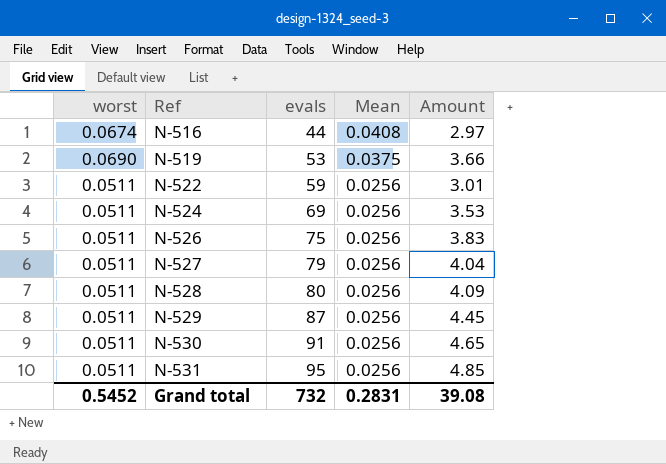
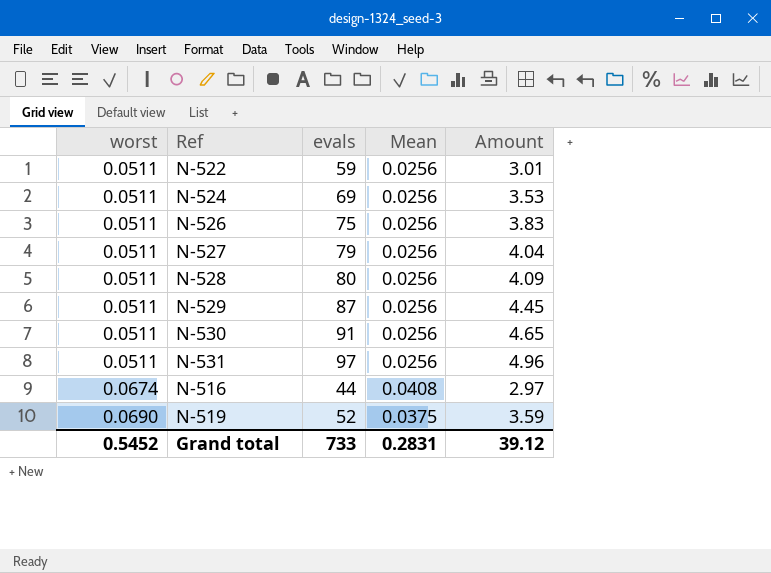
row order: Ref ascending -> worst ascending
N-531 | evals: 95 -> 97
N-531 | Amount: 4.85 -> 4.96
N-519 | evals: 53 -> 52
N-519 | Amount: 3.66 -> 3.59
Grand total | evals: 732 -> 733
Grand total | Amount: 39.08 -> 39.12

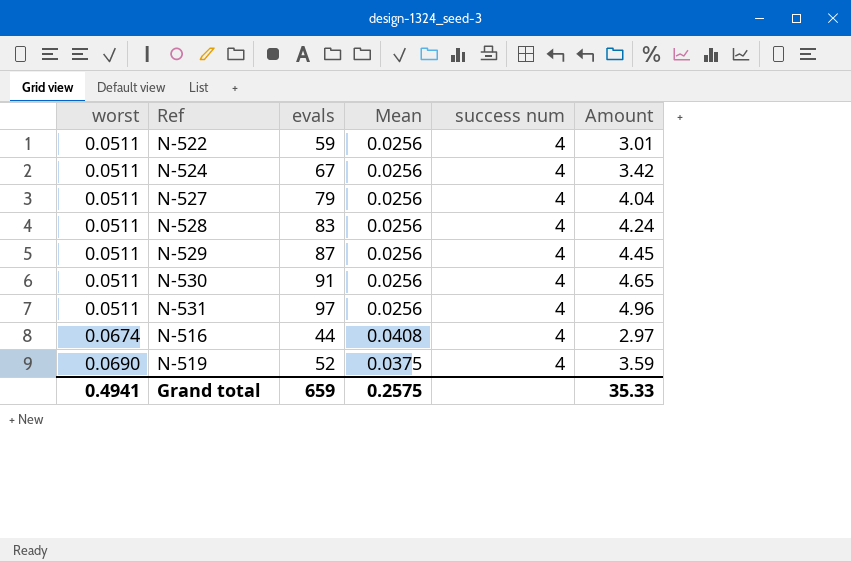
column success num | position: none -> 5
row N-526: 0.0511 | 75 | 0.0256 | 3.83 -> none
N-524 | evals: 69 -> 67
N-524 | Amount: 3.53 -> 3.42
N-528 | evals: 80 -> 83
N-528 | Amount: 4.09 -> 4.24
Grand total | worst: 0.5452 -> 0.4941
Grand total | evals: 733 -> 659
Grand total | Mean: 0.2831 -> 0.2575
Grand total | Amount: 39.12 -> 35.33

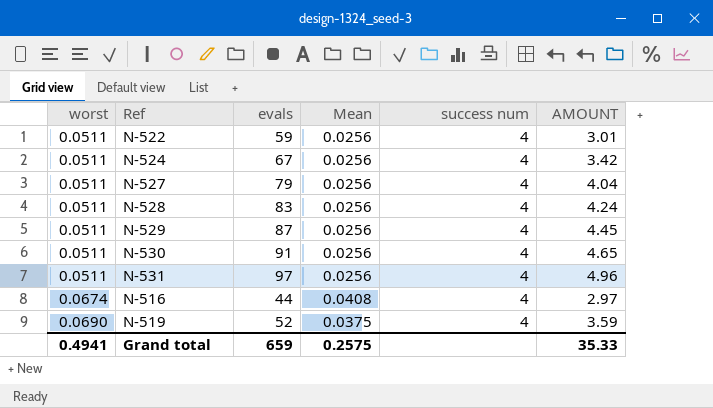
column name: Amount -> AMOUNT

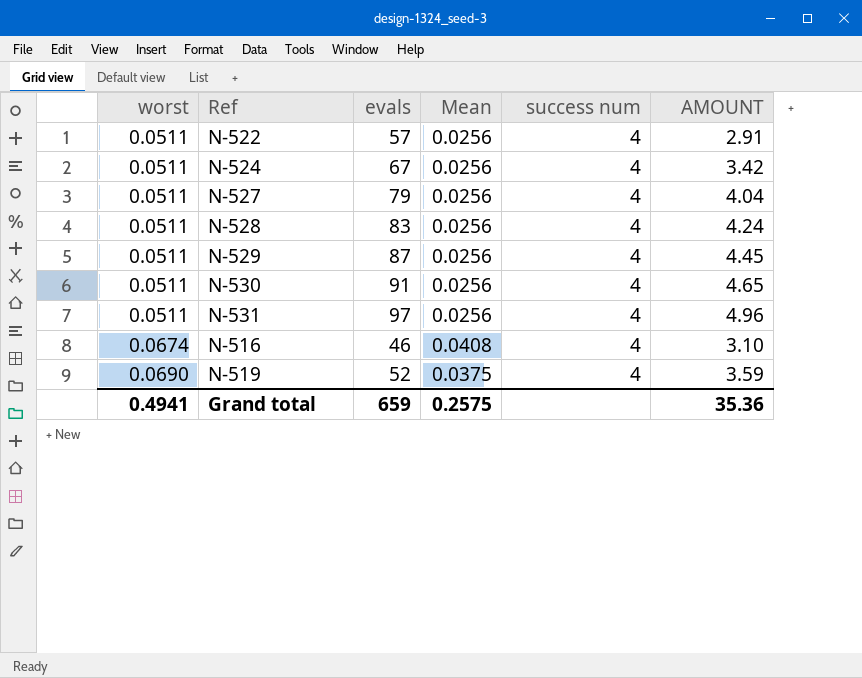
N-522 | evals: 59 -> 57
N-522 | AMOUNT: 3.01 -> 2.91
N-516 | evals: 44 -> 46
N-516 | AMOUNT: 2.97 -> 3.10
Grand total | AMOUNT: 35.33 -> 35.36

